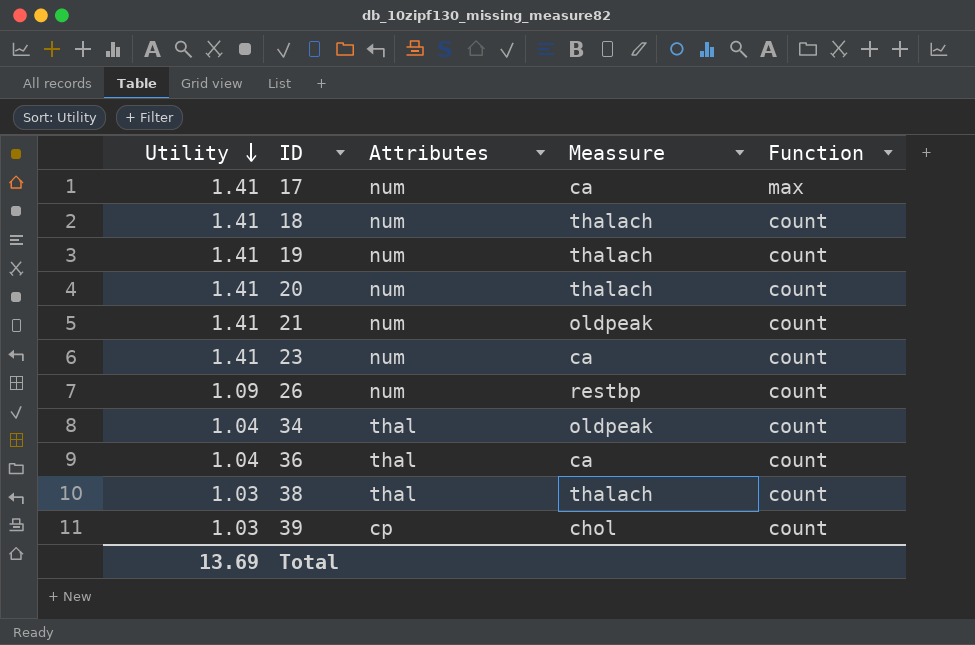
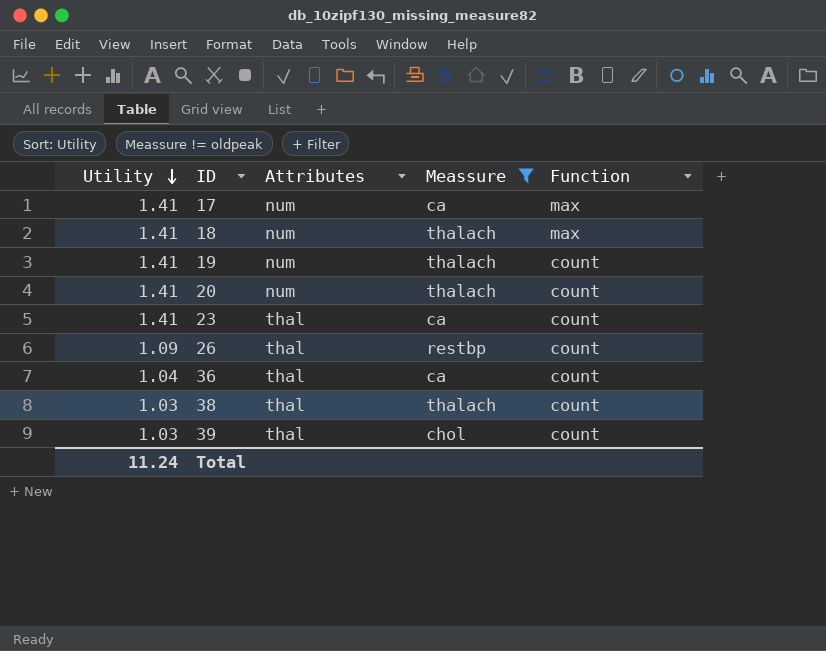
filter: none -> Meassure != oldpeak
18 | Function: count -> max
23 | Attributes: num -> thal
26 | Attributes: num -> thal
39 | Attributes: cp -> thal
Total | Utility: 13.69 -> 11.24

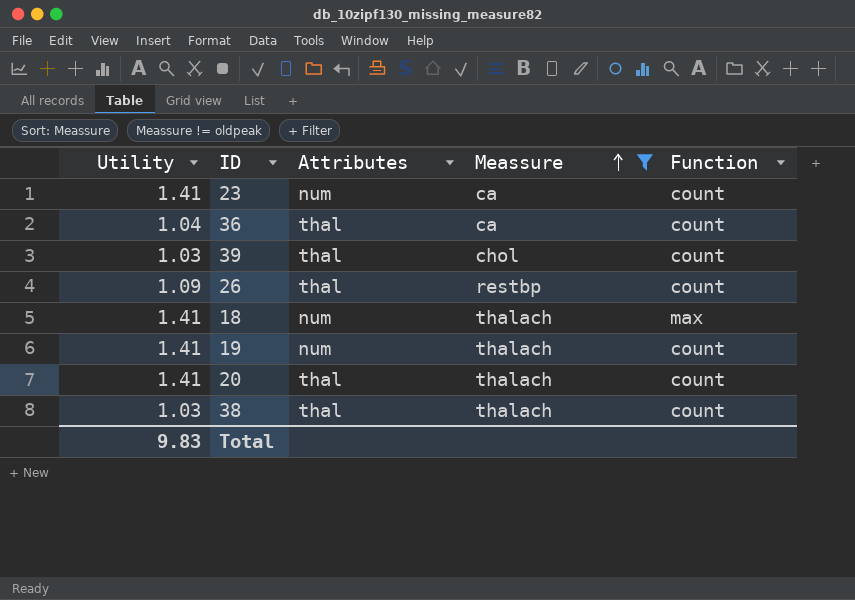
row order: Utility descending -> Meassure ascending
row 17: 1.41 | num | ca | max -> none
23 | Attributes: thal -> num
20 | Attributes: num -> thal
Total | Utility: 11.24 -> 9.83

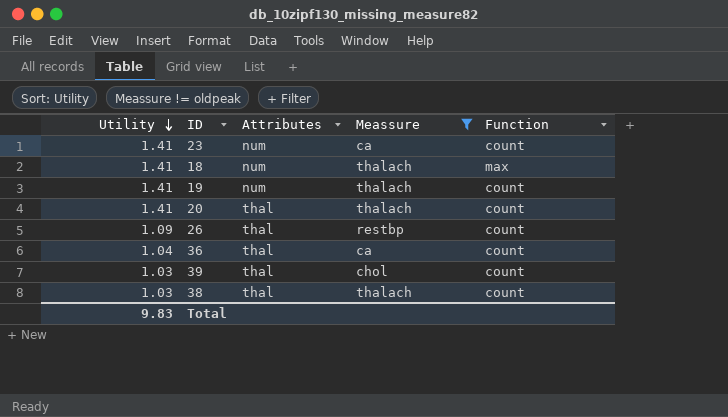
row order: Meassure ascending -> Utility descending

